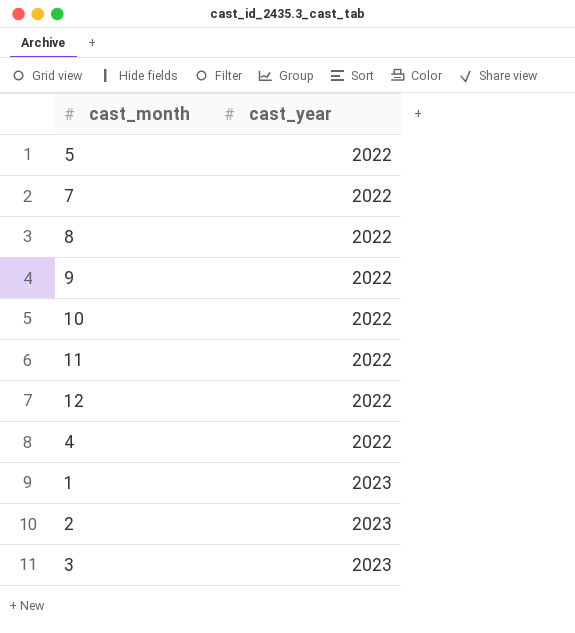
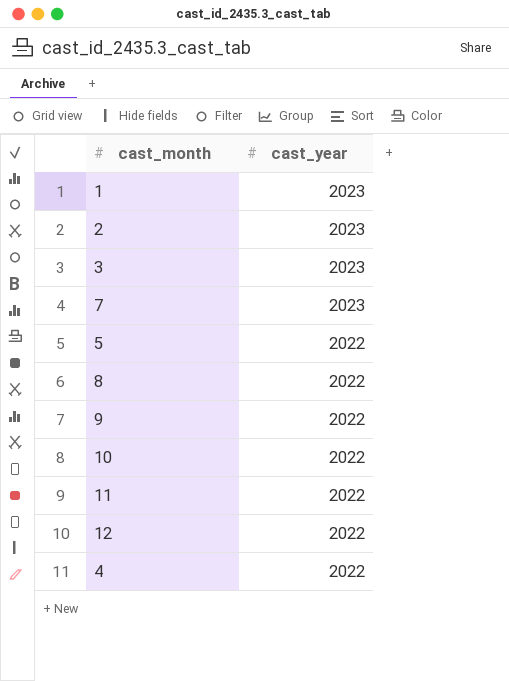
row order: cast_year ascending -> cast_year descending
7 | cast_year: 2022 -> 2023

